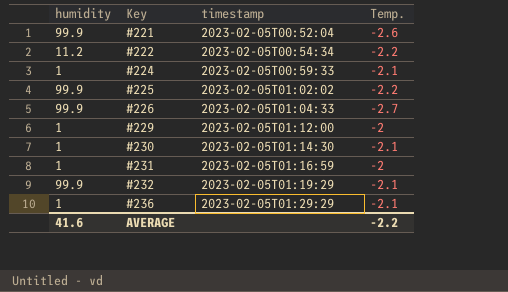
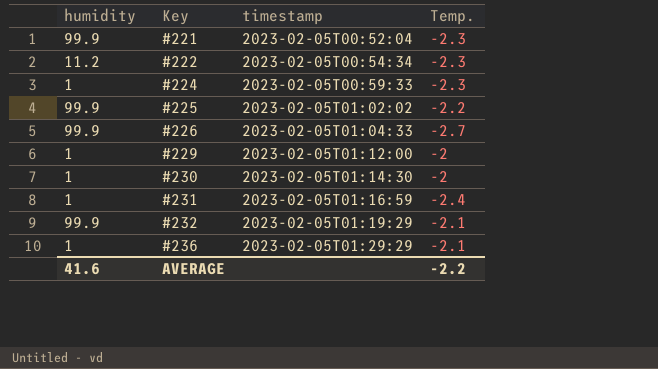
#221 | Temp.: -2.6 -> -2.3
#222 | Temp.: -2.2 -> -2.3
#224 | Temp.: -2.1 -> -2.3
#230 | Temp.: -2.1 -> -2
#231 | Temp.: -2 -> -2.4

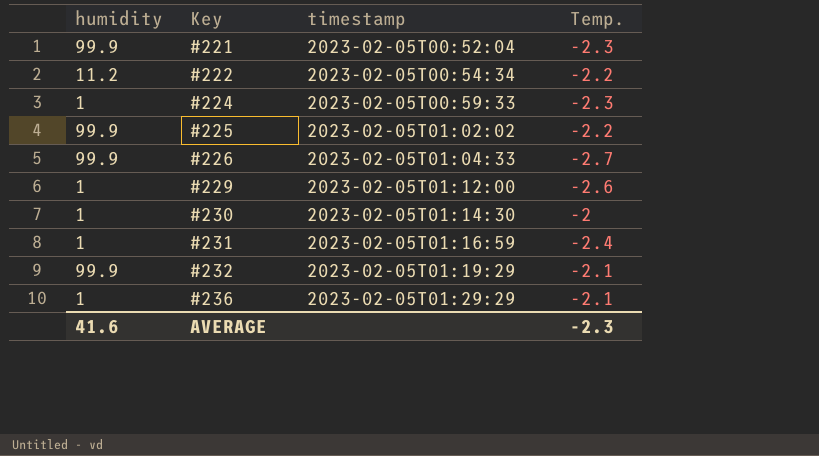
#222 | Temp.: -2.3 -> -2.2
#229 | Temp.: -2 -> -2.6
AVERAGE | Temp.: -2.2 -> -2.3

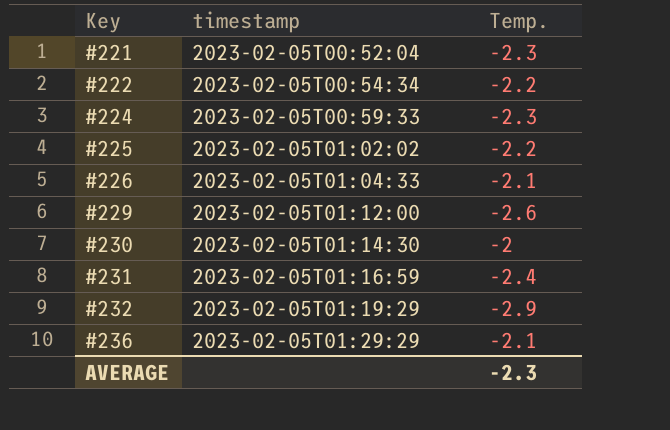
column humidity | position: 1 -> none
#226 | Temp.: -2.7 -> -2.1
#232 | Temp.: -2.1 -> -2.9

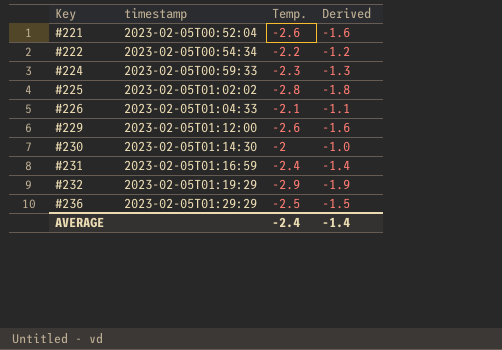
column Derived | formula: none -> [Temp.] + 1
#221 | Temp.: -2.3 -> -2.6
#225 | Temp.: -2.2 -> -2.8
#236 | Temp.: -2.1 -> -2.5
AVERAGE | Temp.: -2.3 -> -2.4

